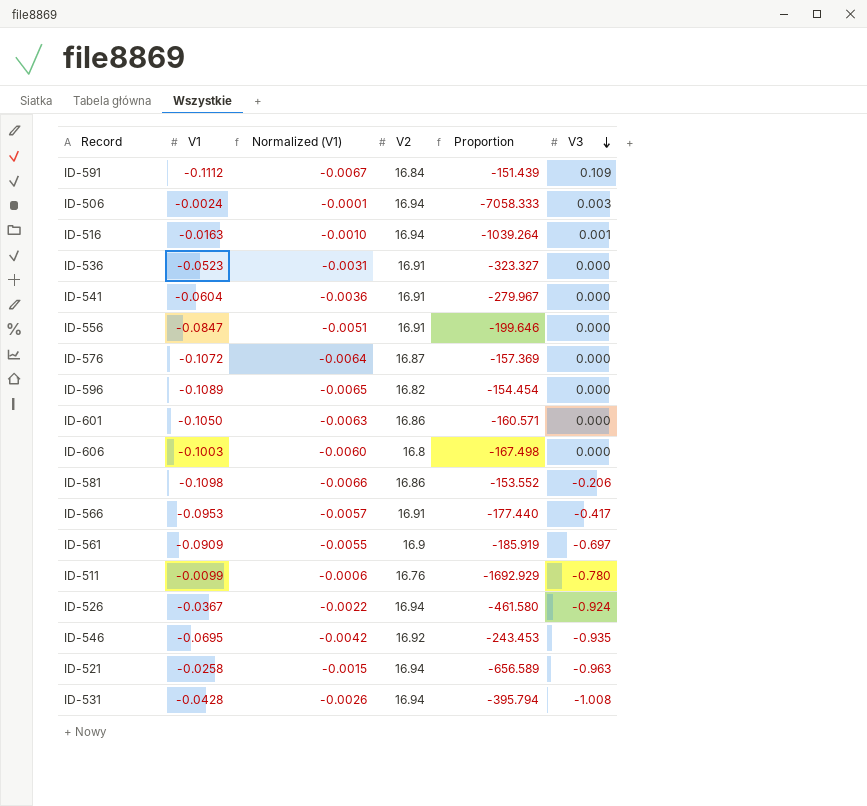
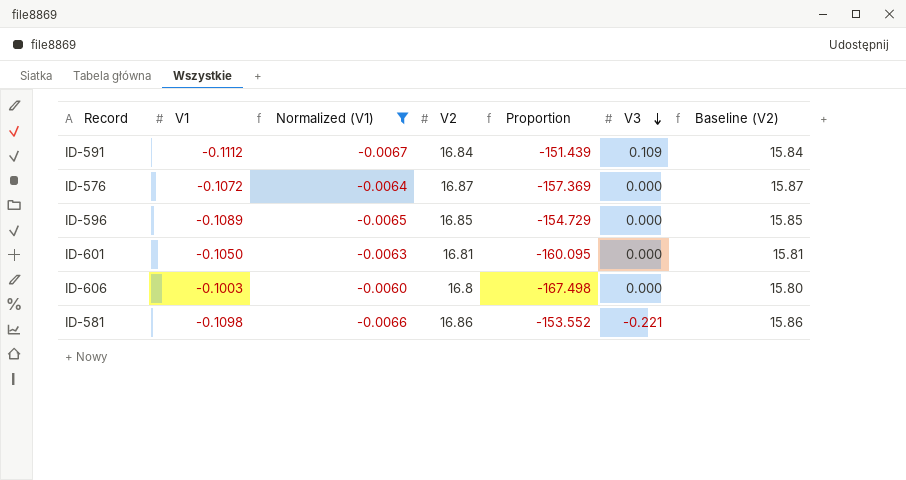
filter: none -> Normalized (V1) <= -0.0060
column Baseline (V2) | formula: none -> [V2] - 1
ID-596 | V2: 16.82 -> 16.85
ID-596 | Proportion: -154.454 -> -154.729
ID-601 | V2: 16.86 -> 16.81
ID-601 | Proportion: -160.571 -> -160.095
ID-581 | V3: -0.206 -> -0.221

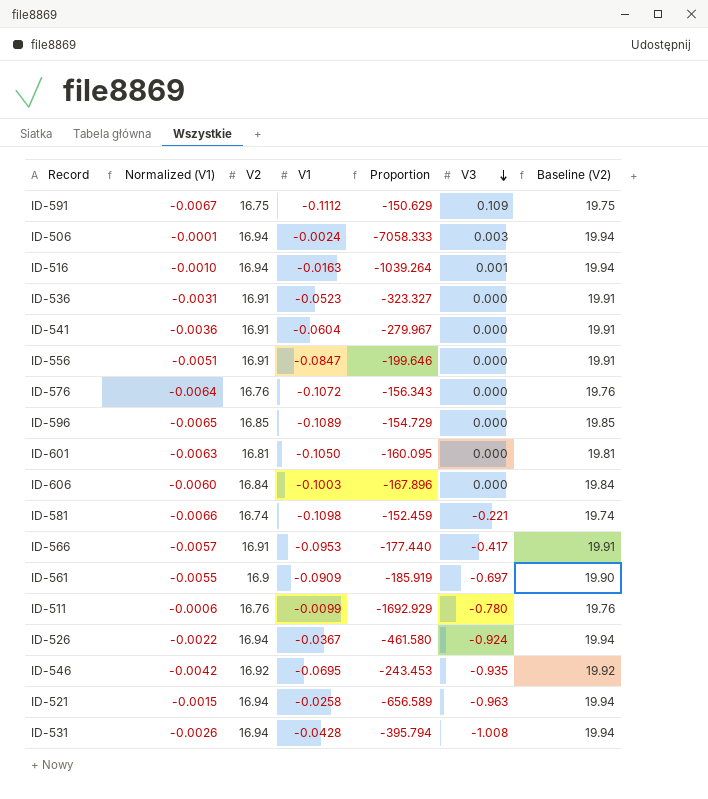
filter: Normalized (V1) <= -0.0060 -> none
column V1 | position: 2 -> 4
column Baseline (V2) | formula: [V2] - 1 -> [V2] + 3
ID-591 | V2: 16.84 -> 16.75
ID-591 | Proportion: -151.439 -> -150.629
ID-576 | V2: 16.87 -> 16.76
ID-576 | Proportion: -157.369 -> -156.343
ID-606 | V2: 16.8 -> 16.84
ID-606 | Proportion: -167.498 -> -167.896
ID-581 | V2: 16.86 -> 16.74
ID-581 | Proportion: -153.552 -> -152.459

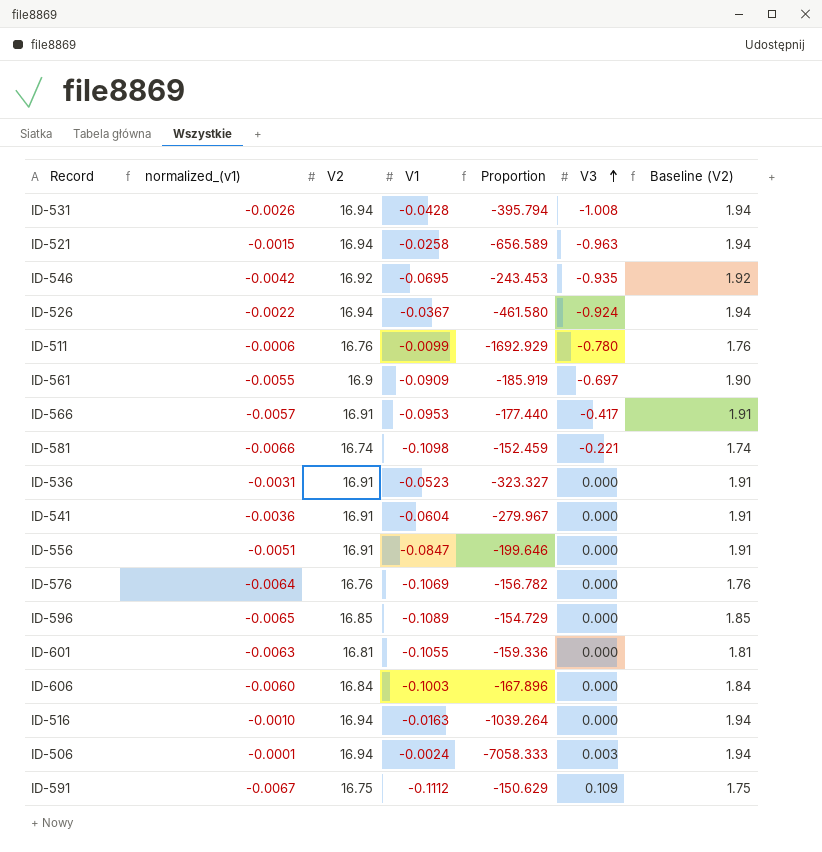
row order: V3 descending -> V3 ascending
column name: Normalized (V1) -> normalized_(v1)
column Baseline (V2) | formula: [V2] + 3 -> [V2] - 15
ID-576 | V1: -0.1072 -> -0.1069
ID-576 | Proportion: -156.343 -> -156.782
ID-601 | V1: -0.1050 -> -0.1055
ID-601 | Proportion: -160.095 -> -159.336
ID-516 | V3: 0.001 -> 0.000

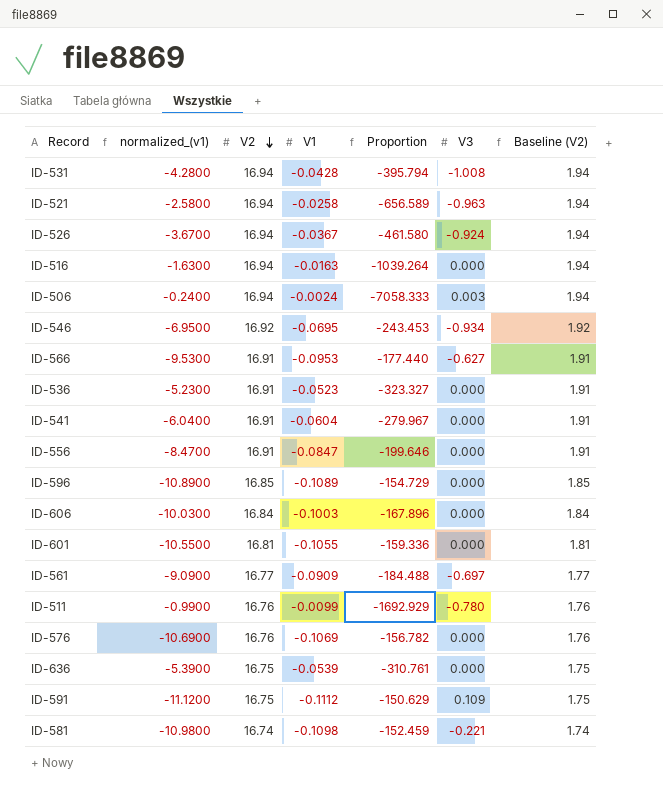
row order: V3 ascending -> V2 descending
column normalized_(v1) | formula: [V1] * 0.06 -> [V1] * 100
ID-546 | V3: -0.935 -> -0.934
ID-566 | V3: -0.417 -> -0.627
ID-561 | V2: 16.9 -> 16.77
ID-561 | Proportion: -185.919 -> -184.488
ID-561 | Baseline (V2): 1.90 -> 1.77
row ID-636: none -> -5.3900 | 16.75 | -0.0539 | -310.761 | 0.000 | 1.75

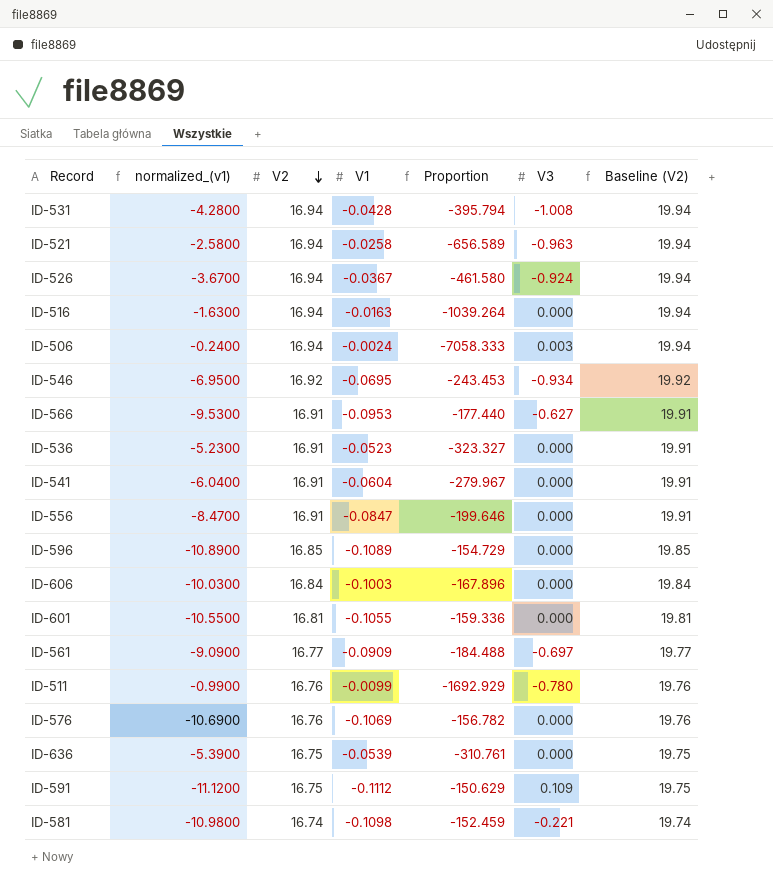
column Baseline (V2) | formula: [V2] - 15 -> [V2] + 3

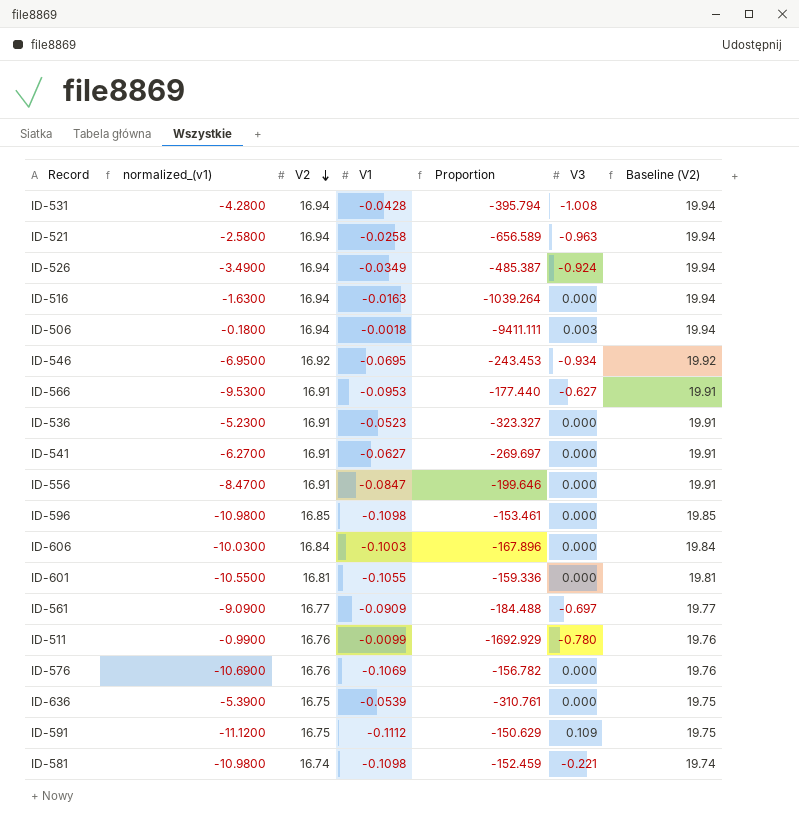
ID-526 | normalized_(v1): -3.6700 -> -3.4900
ID-526 | V1: -0.0367 -> -0.0349
ID-526 | Proportion: -461.580 -> -485.387
ID-506 | normalized_(v1): -0.2400 -> -0.1800
ID-506 | V1: -0.0024 -> -0.0018
ID-506 | Proportion: -7058.333 -> -9411.111
ID-541 | normalized_(v1): -6.0400 -> -6.2700
ID-541 | V1: -0.0604 -> -0.0627
ID-541 | Proportion: -279.967 -> -269.697
ID-596 | normalized_(v1): -10.8900 -> -10.9800
ID-596 | V1: -0.1089 -> -0.1098
ID-596 | Proportion: -154.729 -> -153.461

